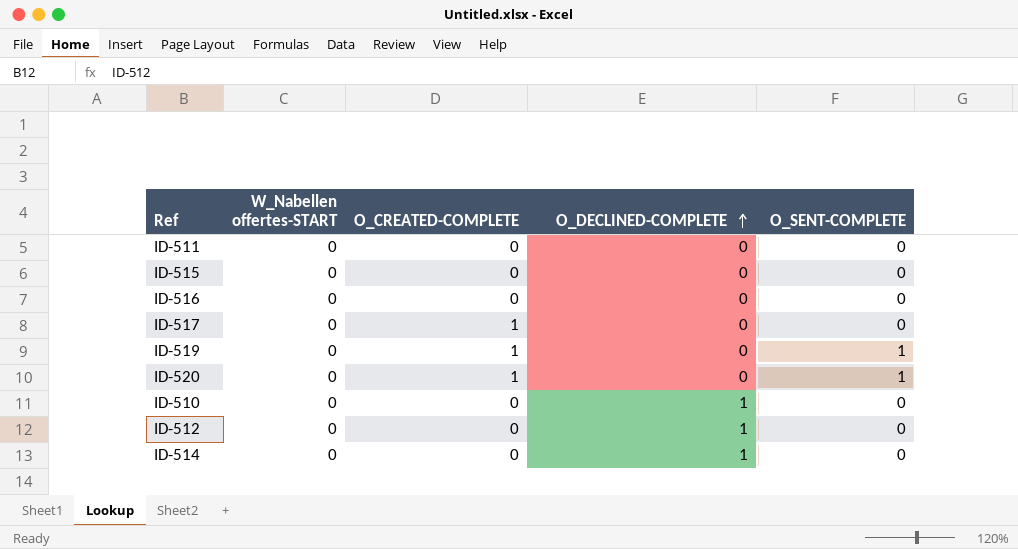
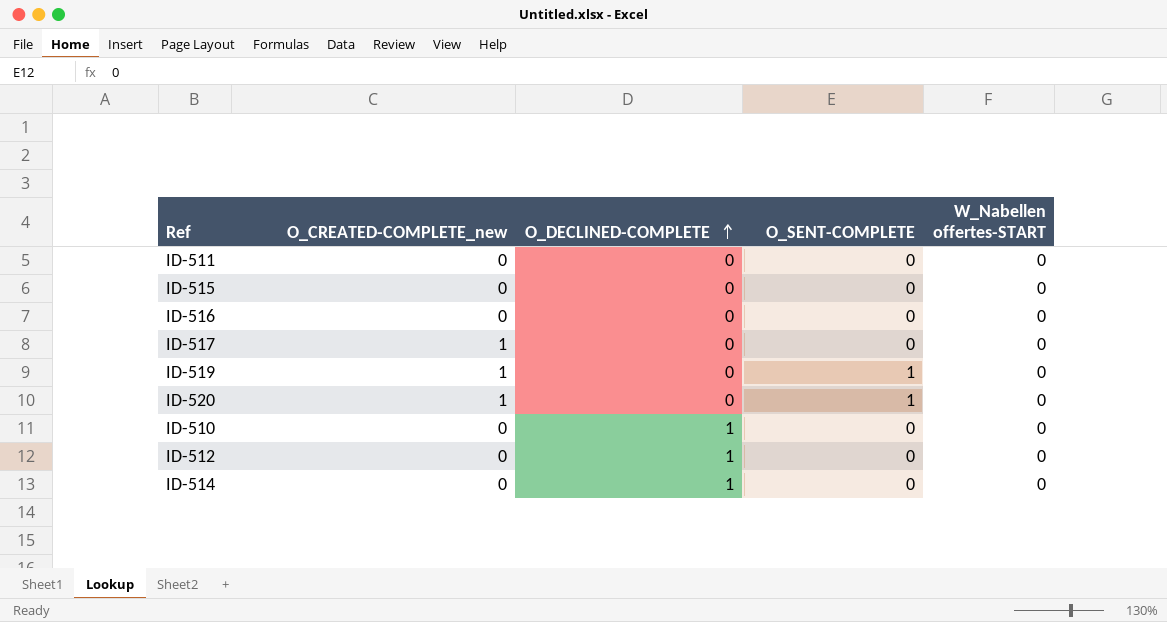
column name: O_CREATED-COMPLETE -> O_CREATED-COMPLETE_new
column W_Nabellen offertes-START | position: 2 -> 5

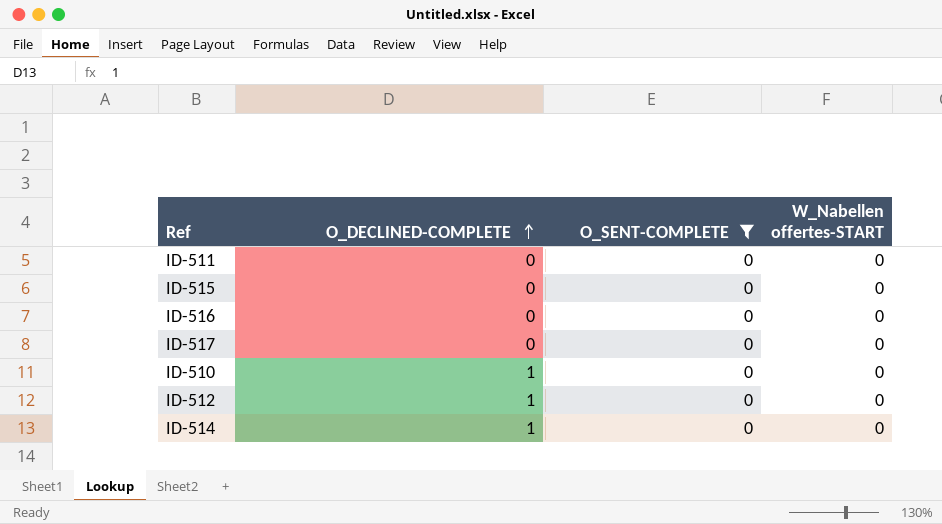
filter: none -> O_SENT-COMPLETE = 0
column O_CREATED-COMPLETE_new | position: 2 -> none

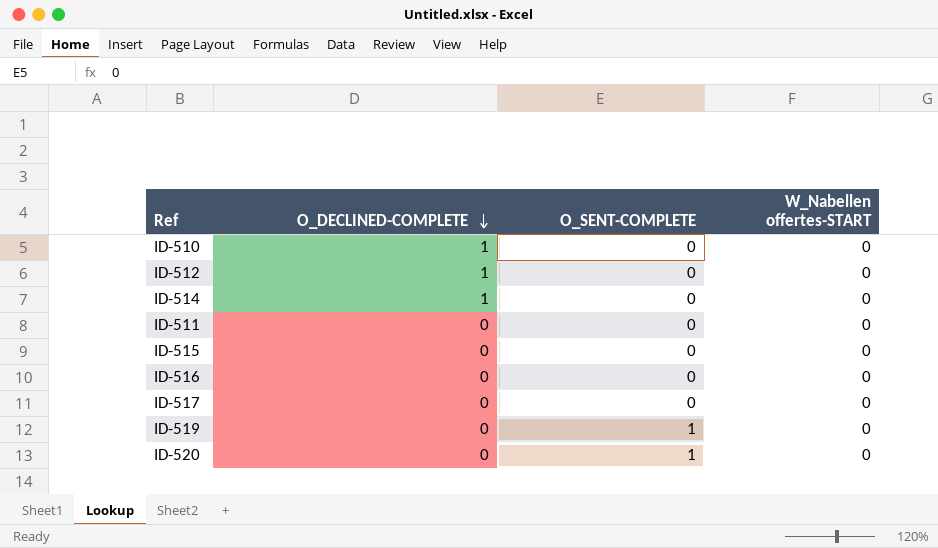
filter: O_SENT-COMPLETE = 0 -> none
row order: O_DECLINED-COMPLETE ascending -> O_DECLINED-COMPLETE descending

